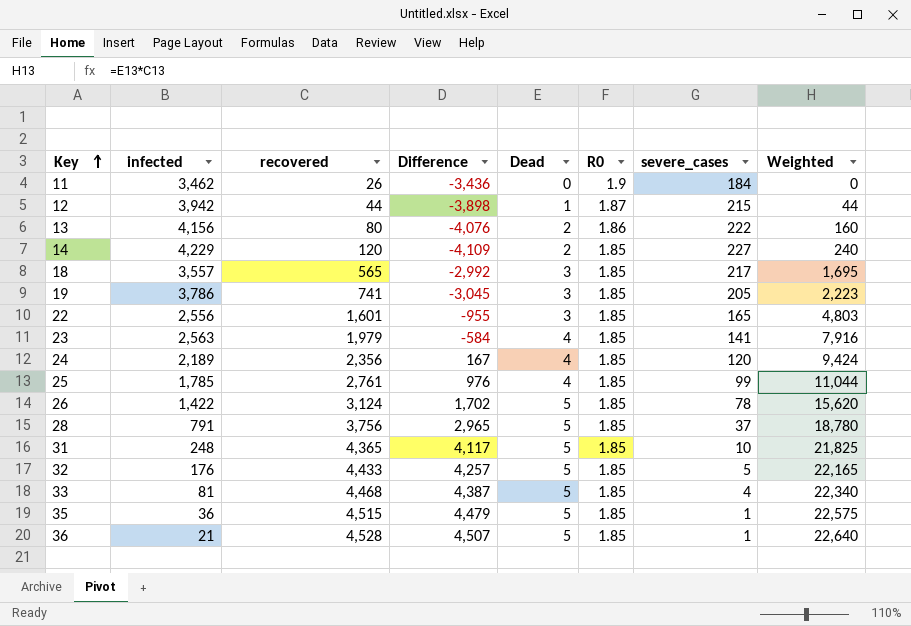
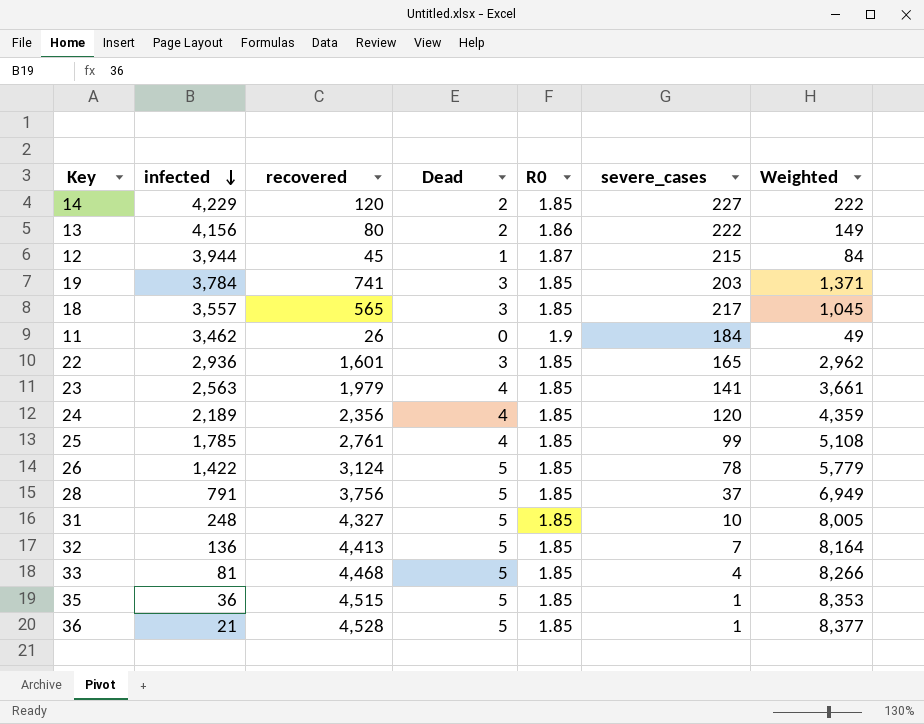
row order: Key ascending -> infected descending
column Difference | formula: [recovered] - [infected] -> none
column Weighted | formula: [recovered] * [Dead] -> [recovered] * [R0]
12 | infected: 3,942 -> 3,944
12 | recovered: 44 -> 45
19 | infected: 3,786 -> 3,784
19 | severe_cases: 205 -> 203
22 | infected: 2,556 -> 2,936
31 | recovered: 4,365 -> 4,327
32 | infected: 176 -> 136
32 | recovered: 4,433 -> 4,413
32 | severe_cases: 5 -> 7

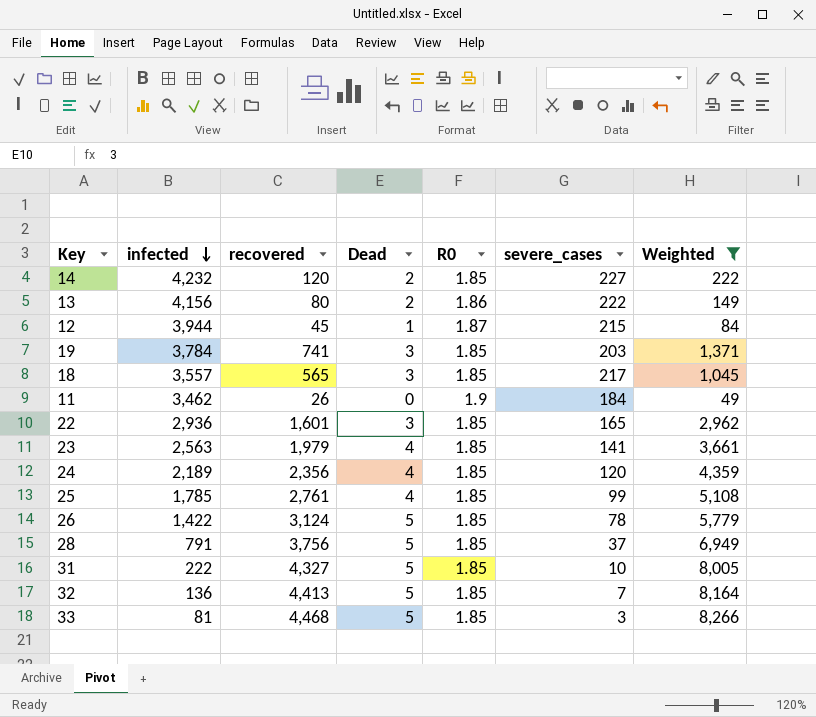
filter: none -> Weighted <= 8,266
14 | infected: 4,229 -> 4,232
31 | infected: 248 -> 222
33 | severe_cases: 4 -> 3

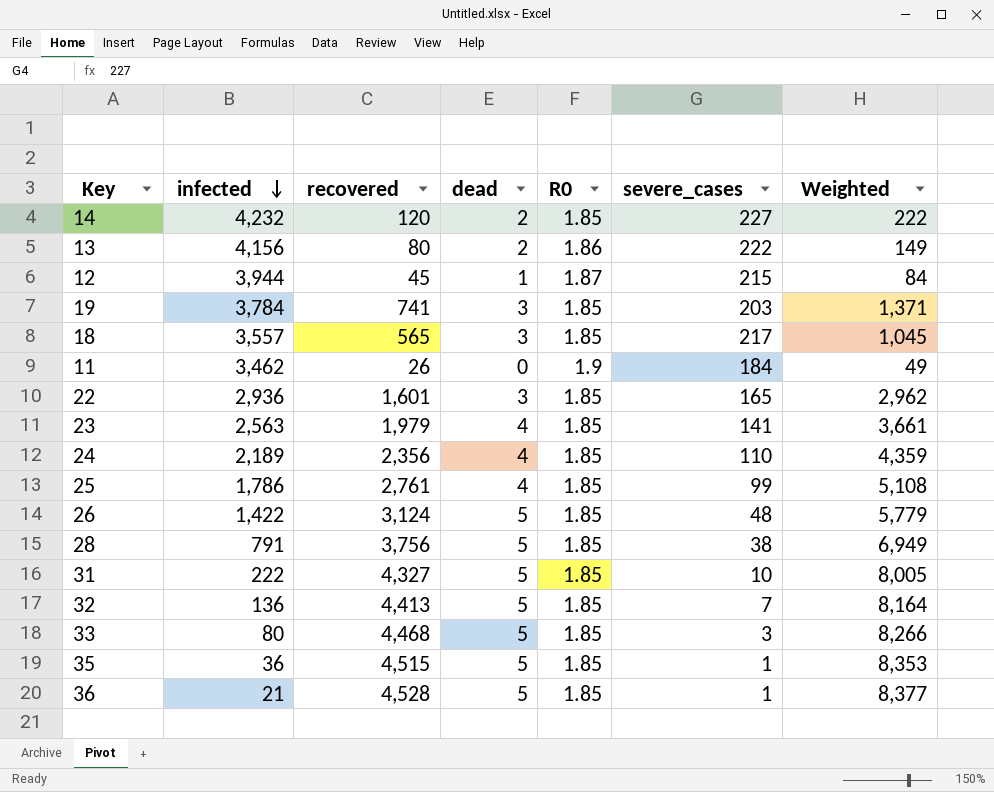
filter: Weighted <= 8,266 -> none
column name: Dead -> dead
24 | severe_cases: 120 -> 110
25 | infected: 1,785 -> 1,786
26 | severe_cases: 78 -> 48
28 | severe_cases: 37 -> 38
33 | infected: 81 -> 80

